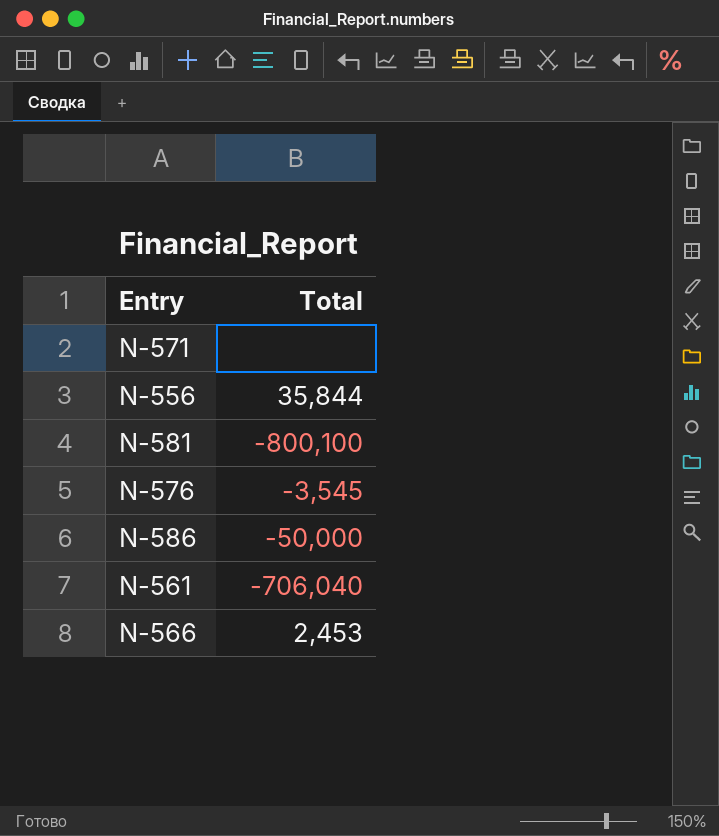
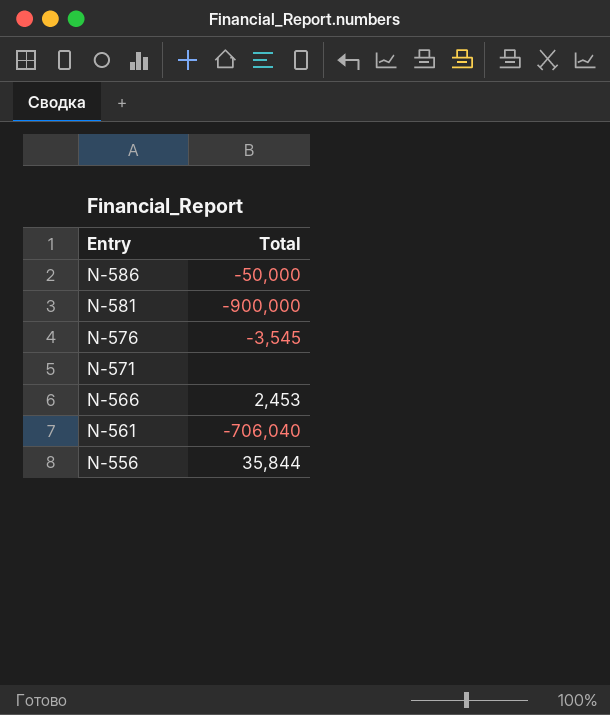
row order: none -> Entry descending
N-581 | Total: -800,100 -> -900,000

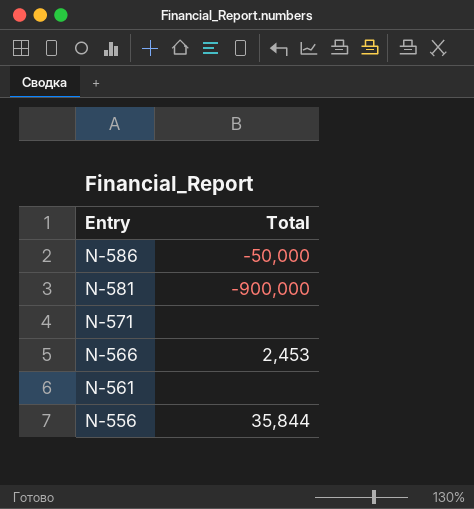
row N-576: -3,545 -> none
N-561 | Total: -706,040 -> none

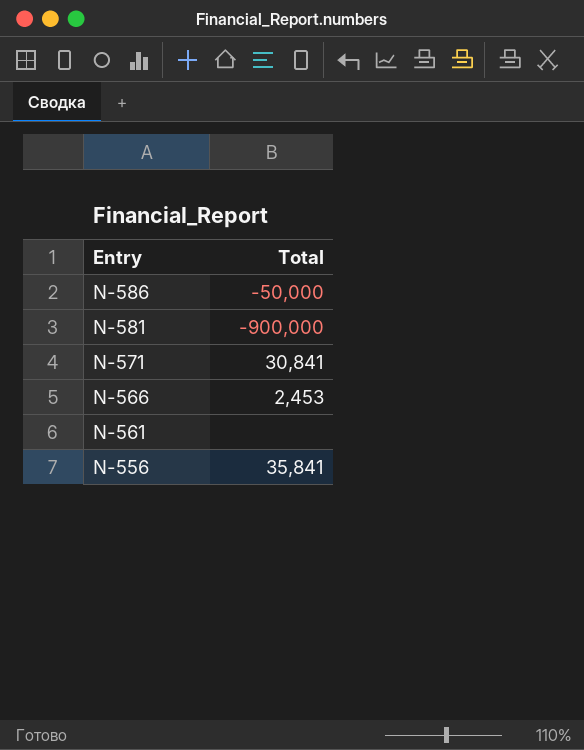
N-571 | Total: none -> 30,841
N-556 | Total: 35,844 -> 35,841

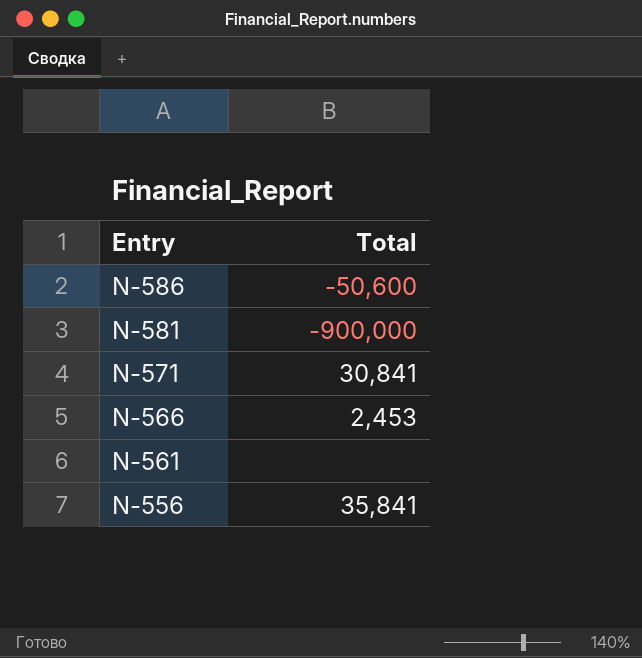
N-586 | Total: -50,000 -> -50,600

